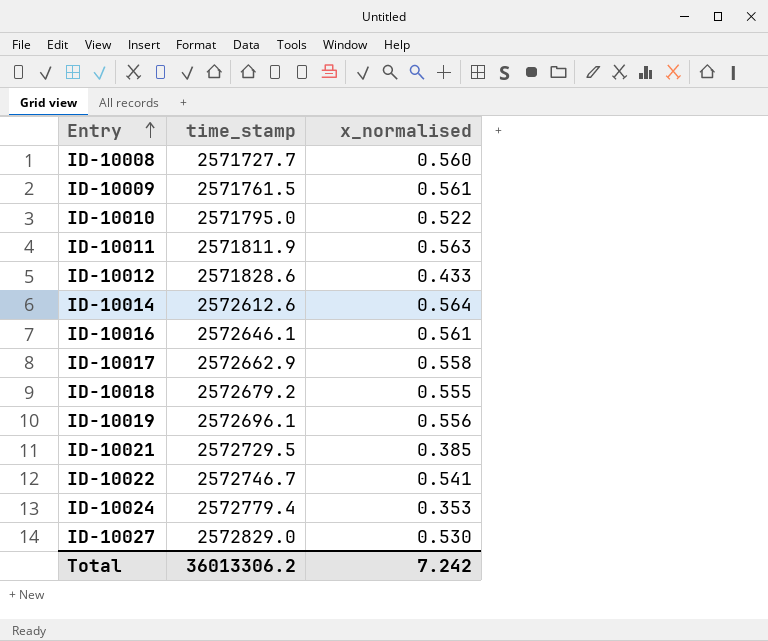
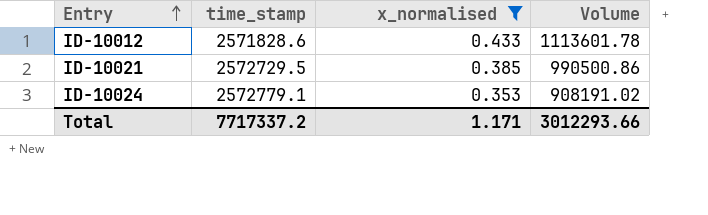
filter: none -> x_normalised <= 0.433
column Volume | formula: none -> [time_stamp] * [x_normalised]
ID-10024 | time_stamp: 2572779.4 -> 2572779.1
Total | time_stamp: 36013306.2 -> 7717337.2
Total | x_normalised: 7.242 -> 1.171

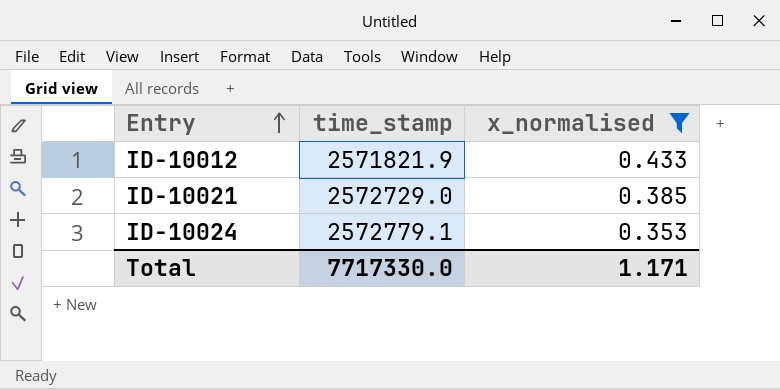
column Volume | formula: [time_stamp] * [x_normalised] -> none
ID-10012 | time_stamp: 2571828.6 -> 2571821.9
ID-10021 | time_stamp: 2572729.5 -> 2572729.0
Total | time_stamp: 7717337.2 -> 7717330.0

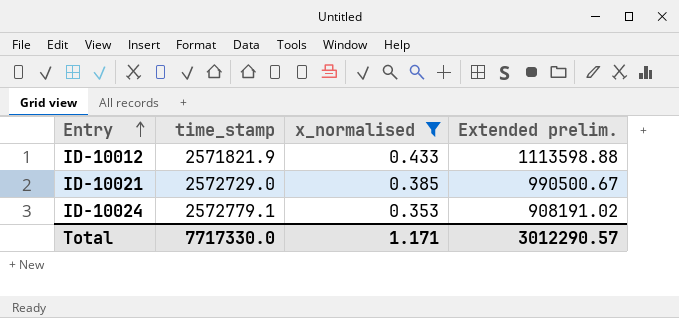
column Extended prelim. | formula: none -> [time_stamp] * [x_normalised]

